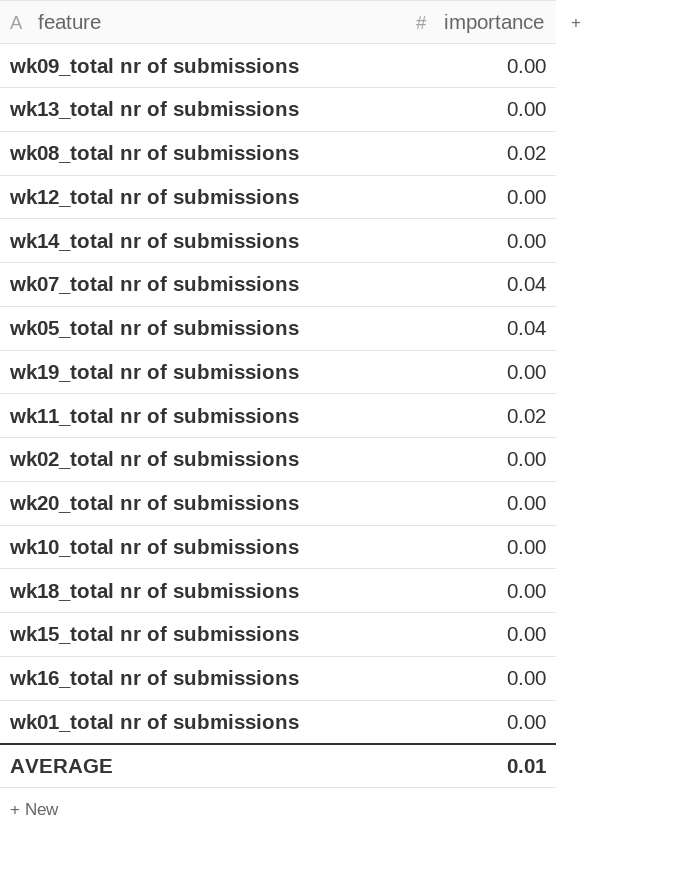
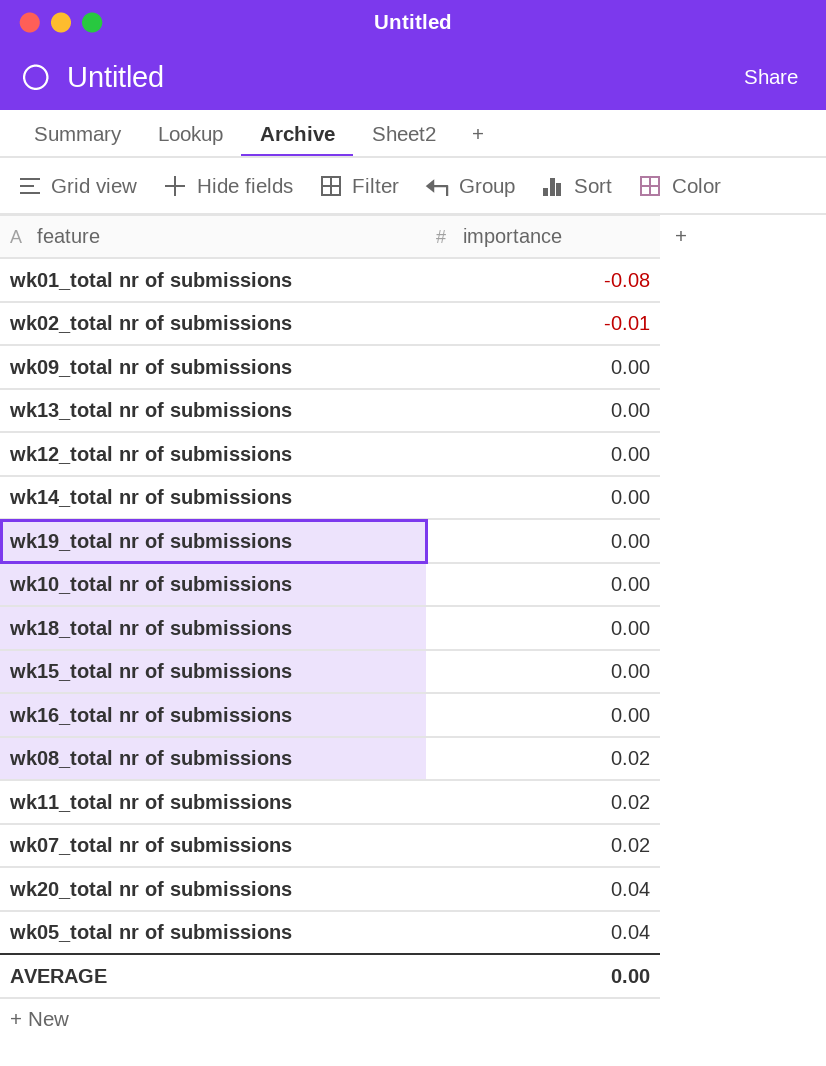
row order: none -> importance ascending
wk01_total nr of submissions | importance: 0.00 -> -0.08
wk02_total nr of submissions | importance: 0.00 -> -0.01
wk07_total nr of submissions | importance: 0.04 -> 0.02
wk20_total nr of submissions | importance: 0.00 -> 0.04
AVERAGE | importance: 0.01 -> 0.00

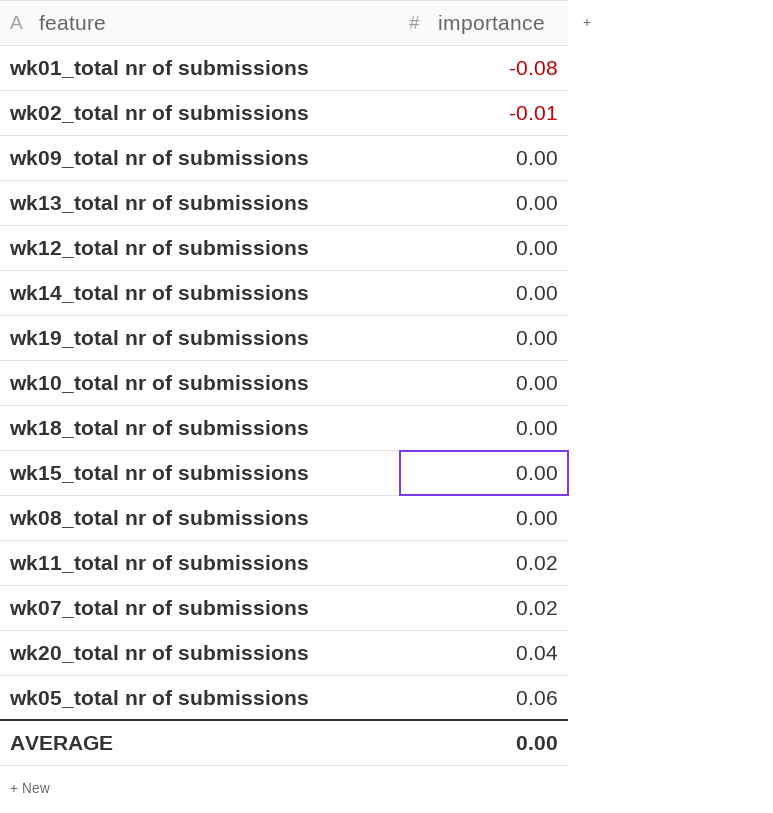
row wk16_total nr of submissions: 0.00 -> none
wk08_total nr of submissions | importance: 0.02 -> 0.00
wk05_total nr of submissions | importance: 0.04 -> 0.06

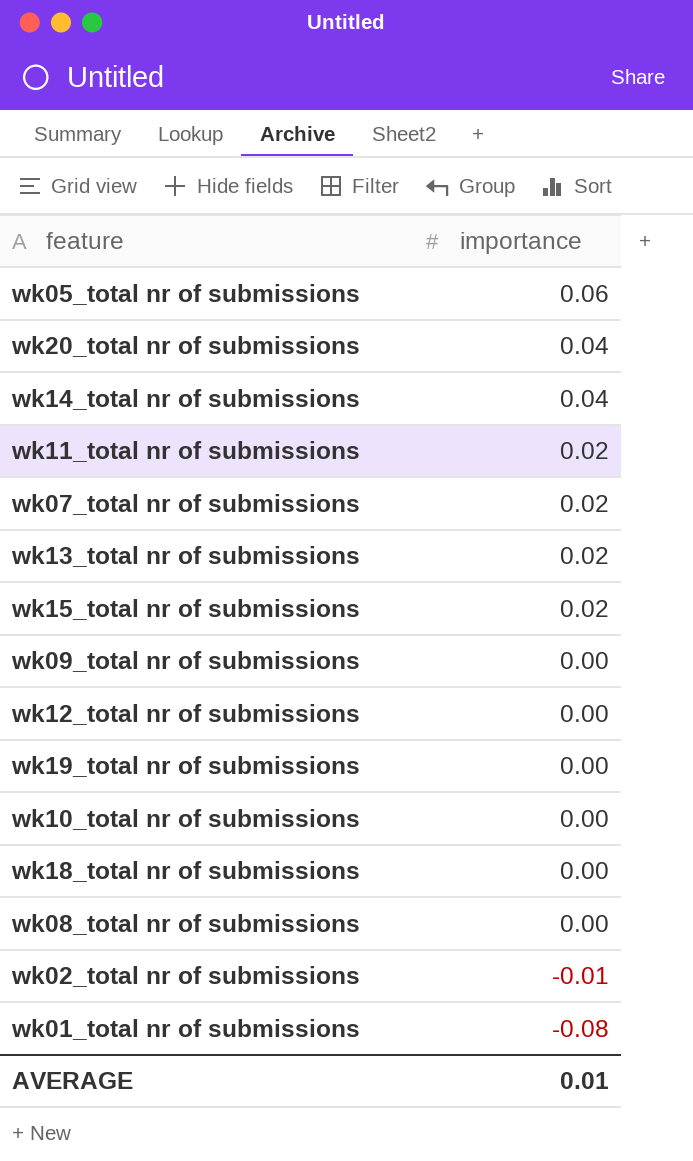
row order: importance ascending -> importance descending
wk14_total nr of submissions | importance: 0.00 -> 0.04
wk13_total nr of submissions | importance: 0.00 -> 0.02
wk15_total nr of submissions | importance: 0.00 -> 0.02
AVERAGE | importance: 0.00 -> 0.01

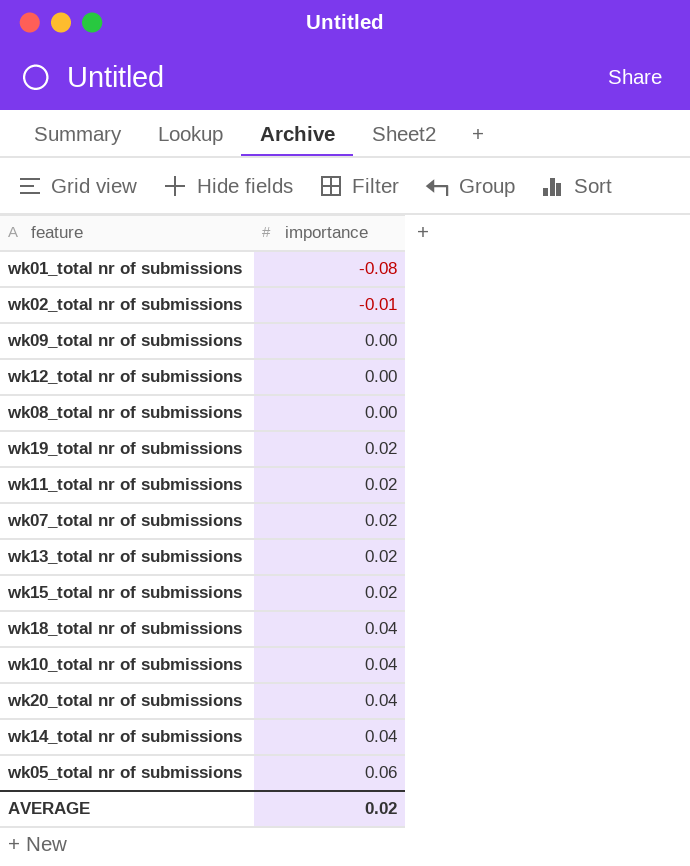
row order: importance descending -> importance ascending
wk19_total nr of submissions | importance: 0.00 -> 0.02
wk18_total nr of submissions | importance: 0.00 -> 0.04
wk10_total nr of submissions | importance: 0.00 -> 0.04
AVERAGE | importance: 0.01 -> 0.02

